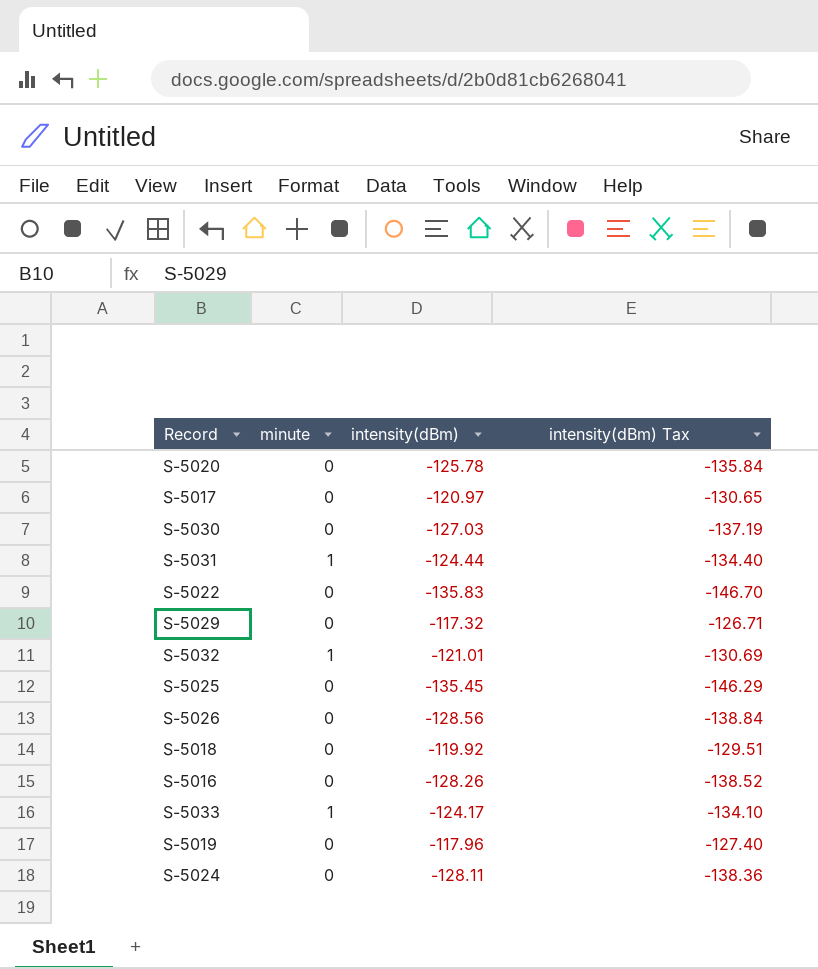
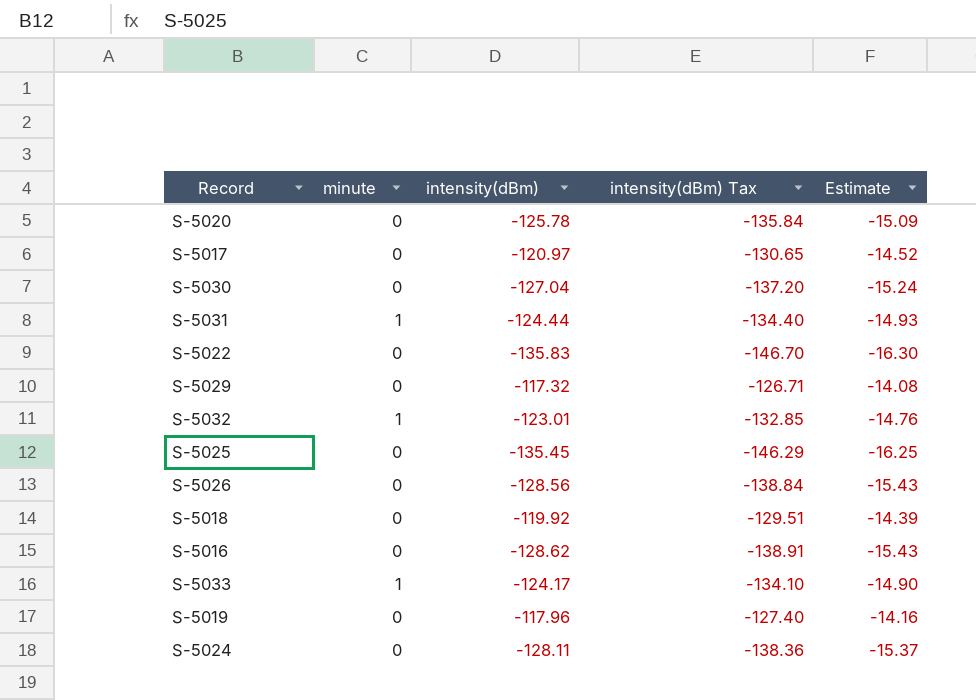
column Estimate | formula: none -> [intensity(dBm)] * 0.12
S-5030 | intensity(dBm): -127.03 -> -127.04
S-5030 | intensity(dBm) Tax: -137.19 -> -137.20
S-5032 | intensity(dBm): -121.01 -> -123.01
S-5032 | intensity(dBm) Tax: -130.69 -> -132.85
S-5016 | intensity(dBm): -128.26 -> -128.62
S-5016 | intensity(dBm) Tax: -138.52 -> -138.91

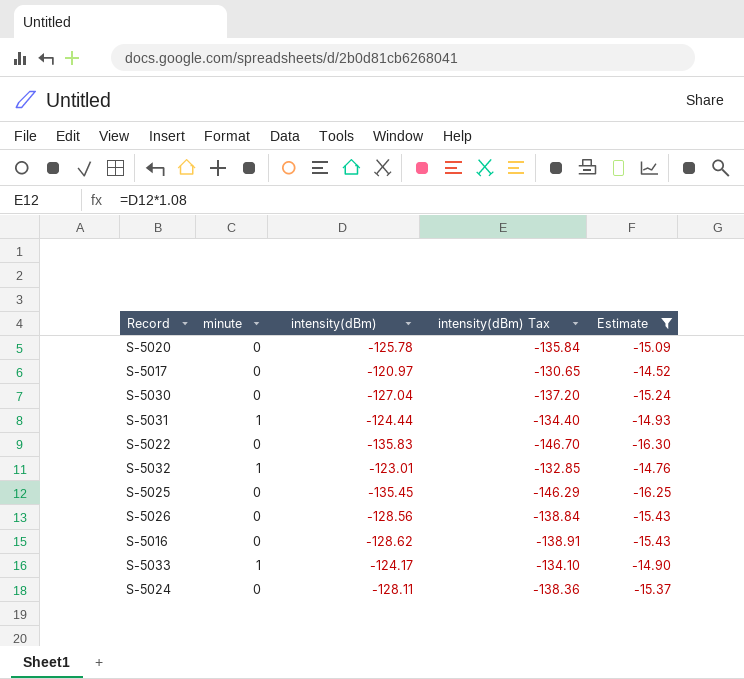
filter: none -> Estimate <= -14.52

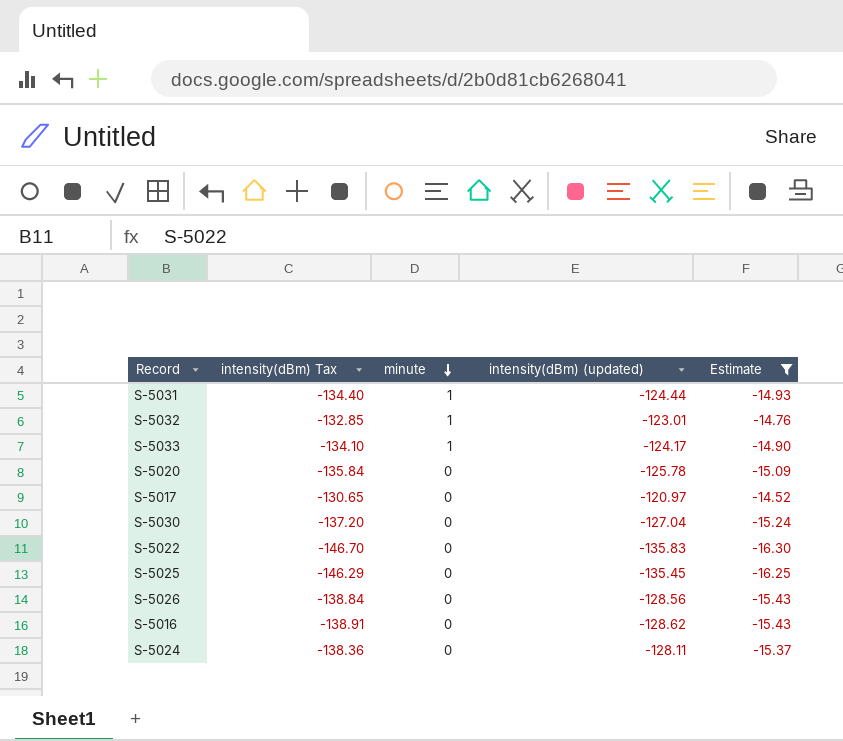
row order: none -> minute descending
column intensity(dBm) Tax | position: 4 -> 2
column name: intensity(dBm) -> intensity(dBm) (updated)

